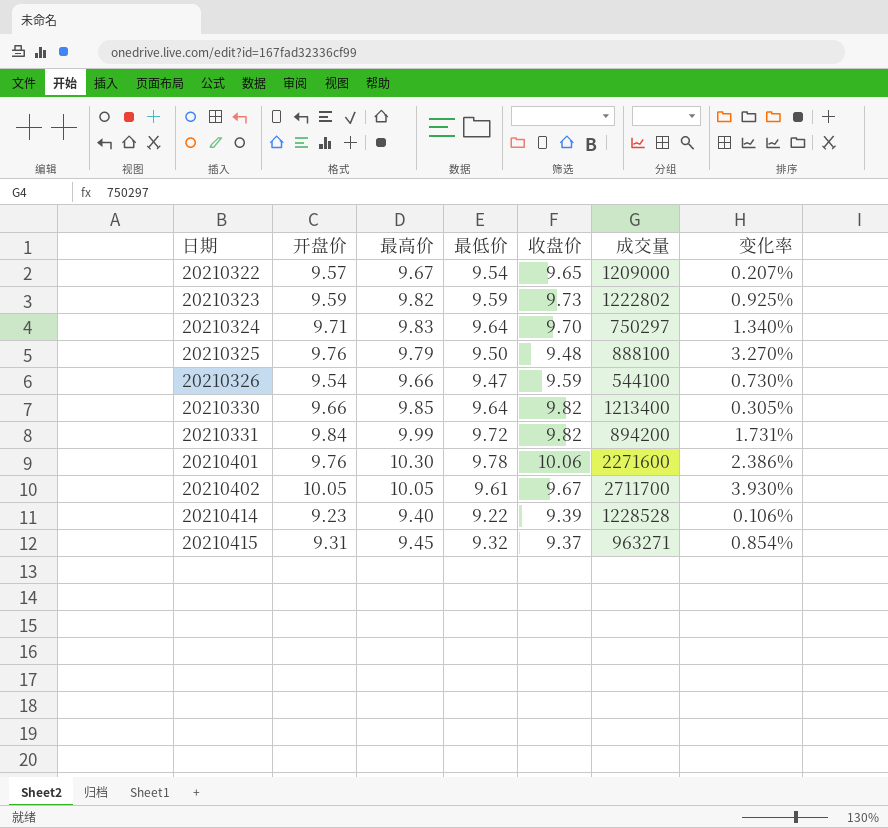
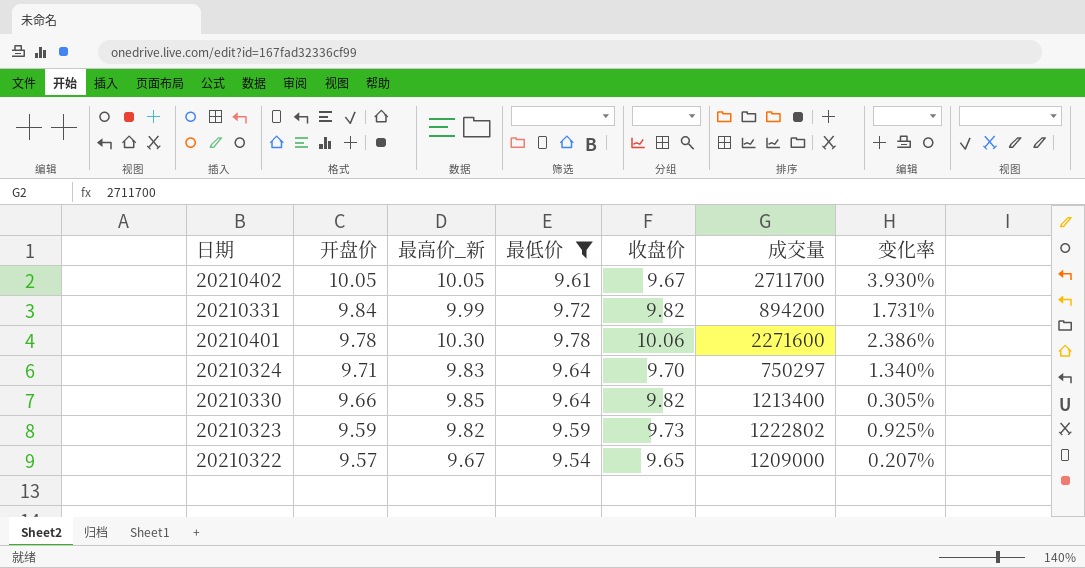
filter: none -> 最低价 >= 9.54
row order: 日期 ascending -> 开盘价 descending
column name: 最高价 -> 最高价_新
20210401 | 开盘价: 9.76 -> 9.78

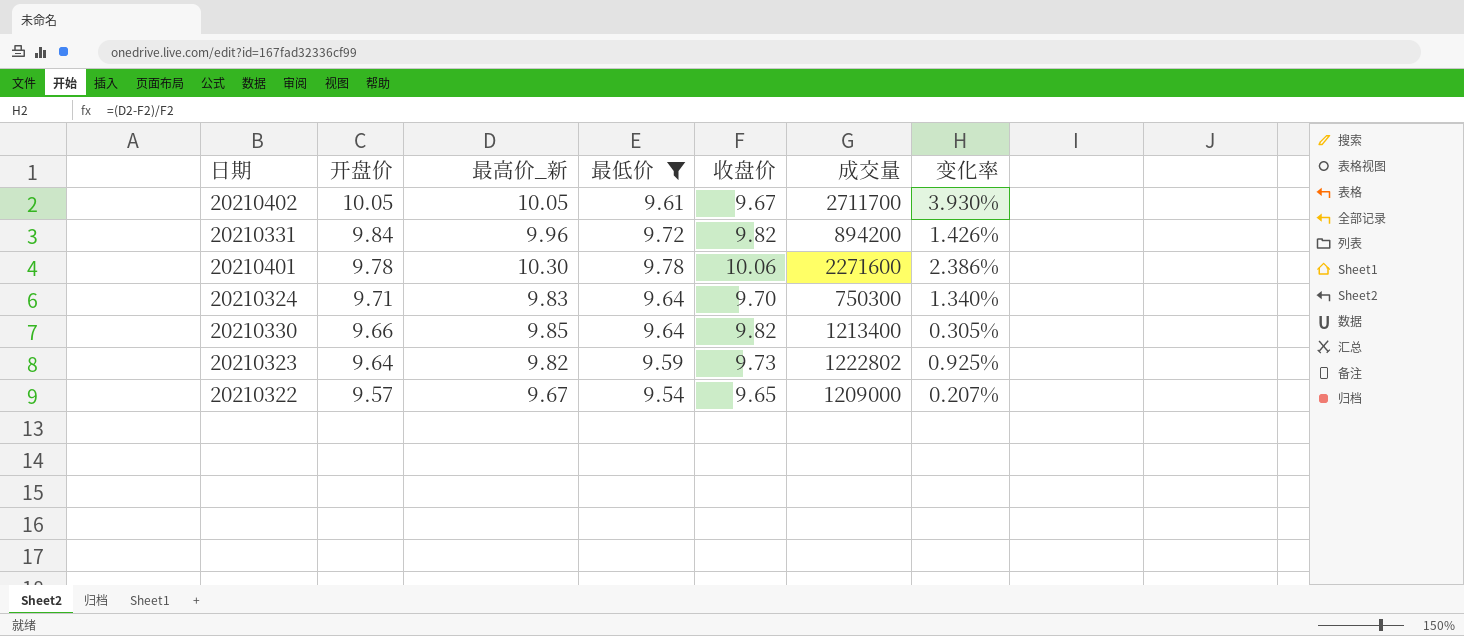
20210331 | 最高价_新: 9.99 -> 9.96
20210331 | 变化率: 1.731% -> 1.426%
20210324 | 成交量: 750297 -> 750300
20210323 | 开盘价: 9.59 -> 9.64

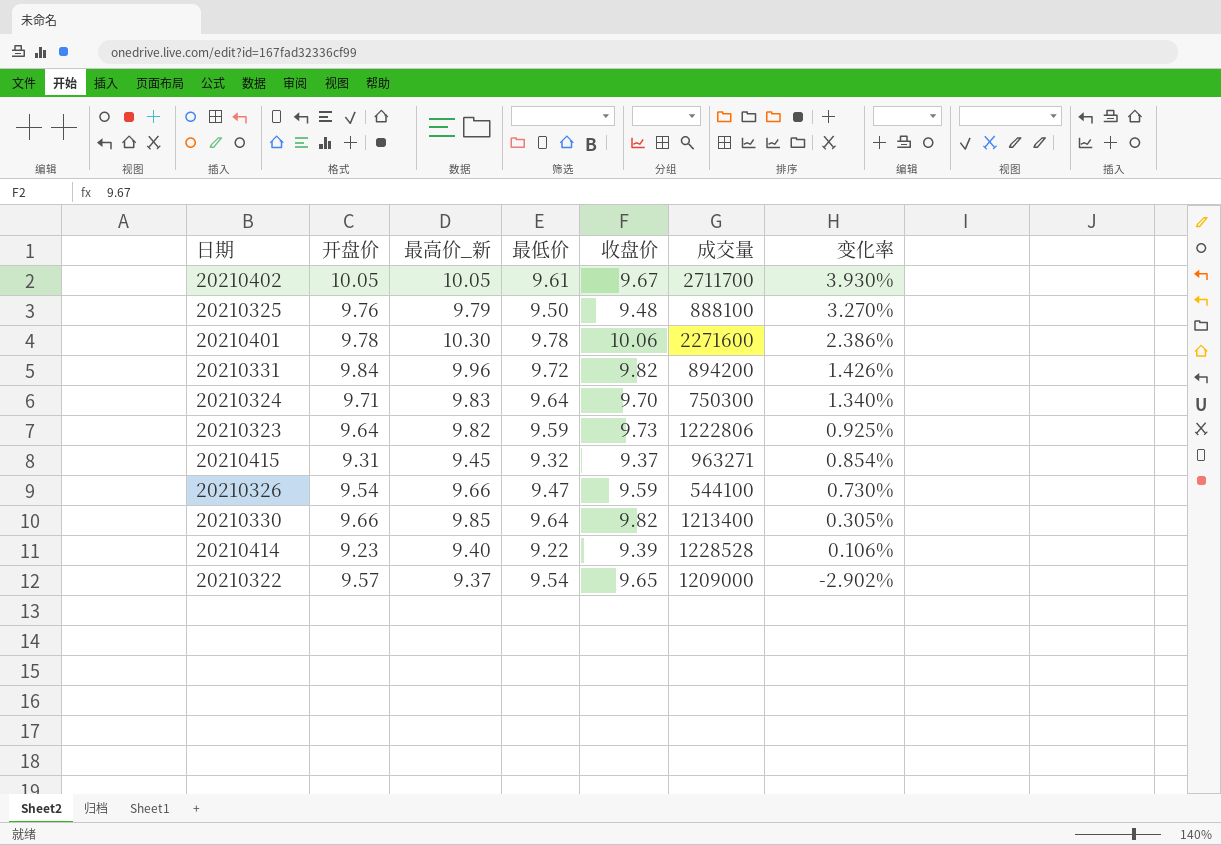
filter: 最低价 >= 9.54 -> none
row order: 开盘价 descending -> 变化率 descending
20210323 | 成交量: 1222802 -> 1222806
20210322 | 最高价_新: 9.67 -> 9.37
20210322 | 变化率: 0.207% -> -2.902%

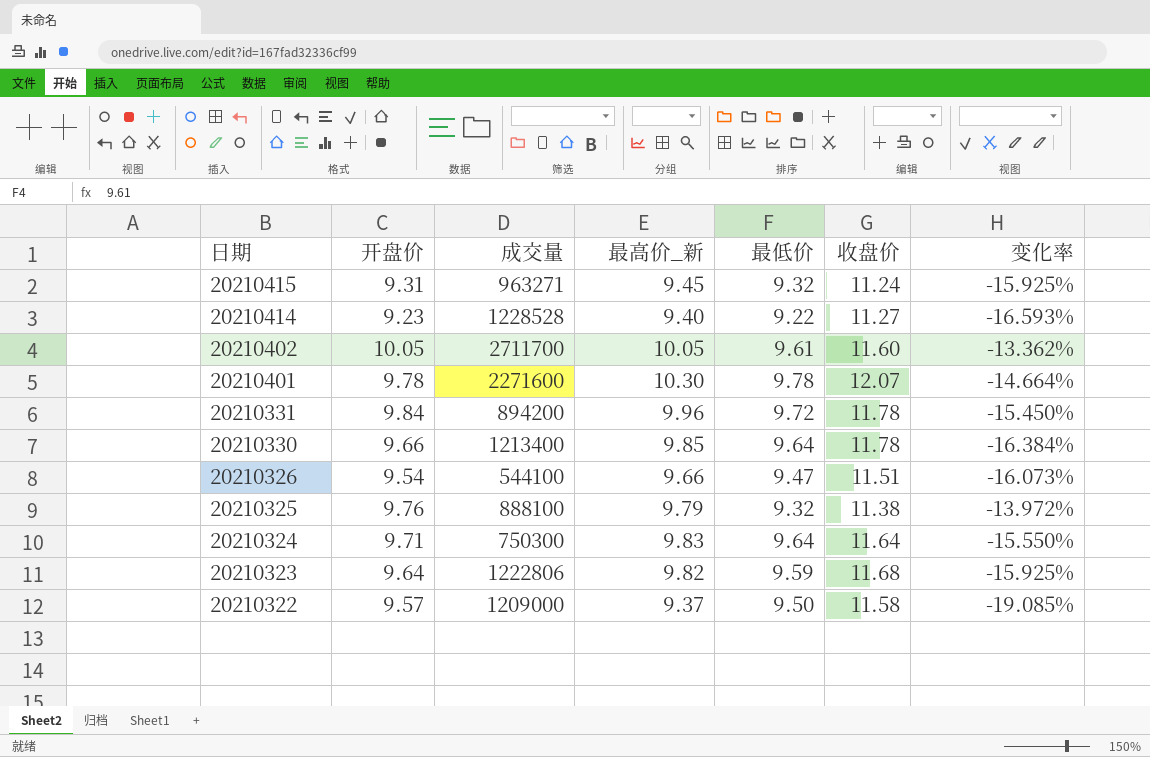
row order: 变化率 descending -> 日期 descending
column 成交量 | position: 6 -> 3
20210415 | 收盘价: 9.37 -> 11.24
20210415 | 变化率: 0.854% -> -15.925%
20210414 | 收盘价: 9.39 -> 11.27
20210414 | 变化率: 0.106% -> -16.593%
20210402 | 收盘价: 9.67 -> 11.60
20210402 | 变化率: 3.930% -> -13.362%
20210401 | 收盘价: 10.06 -> 12.07
20210401 | 变化率: 2.386% -> -14.664%
20210331 | 收盘价: 9.82 -> 11.78
20210331 | 变化率: 1.426% -> -15.450%
20210330 | 收盘价: 9.82 -> 11.78
20210330 | 变化率: 0.305% -> -16.384%
20210326 | 收盘价: 9.59 -> 11.51
20210326 | 变化率: 0.730% -> -16.073%
20210325 | 最低价: 9.50 -> 9.32
20210325 | 收盘价: 9.48 -> 11.38
20210325 | 变化率: 3.270% -> -13.972%
20210324 | 收盘价: 9.70 -> 11.64
20210324 | 变化率: 1.340% -> -15.550%
20210323 | 收盘价: 9.73 -> 11.68
20210323 | 变化率: 0.925% -> -15.925%
20210322 | 最低价: 9.54 -> 9.50
20210322 | 收盘价: 9.65 -> 11.58
20210322 | 变化率: -2.902% -> -19.085%

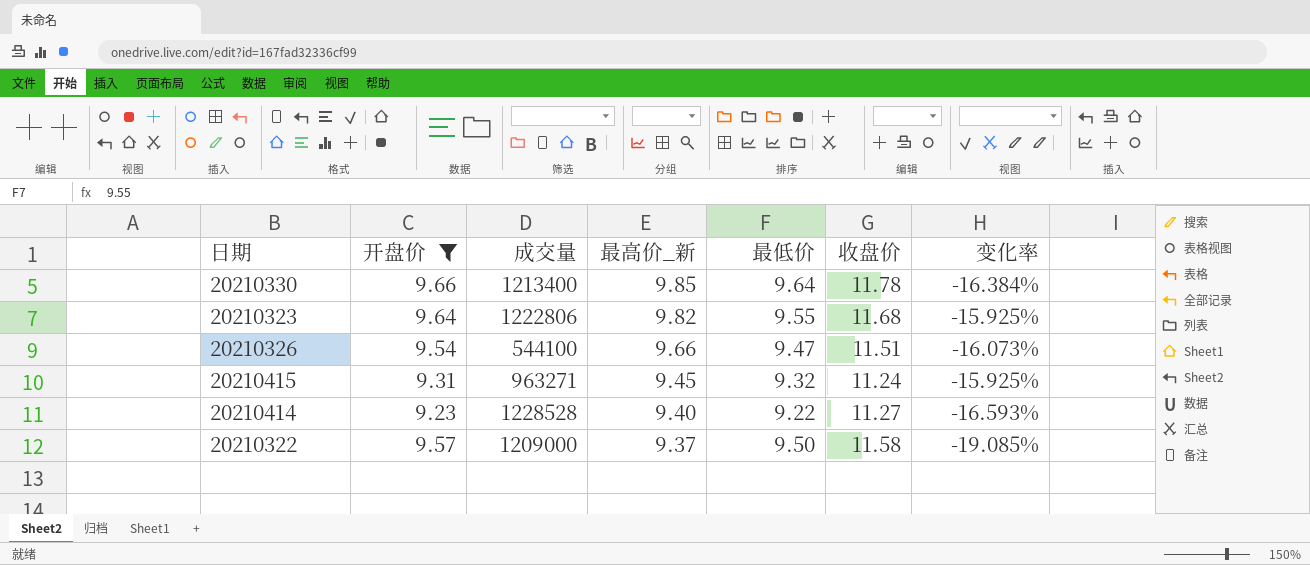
filter: none -> 开盘价 <= 9.66
row order: 日期 descending -> 最高价_新 descending
20210323 | 最低价: 9.59 -> 9.55

